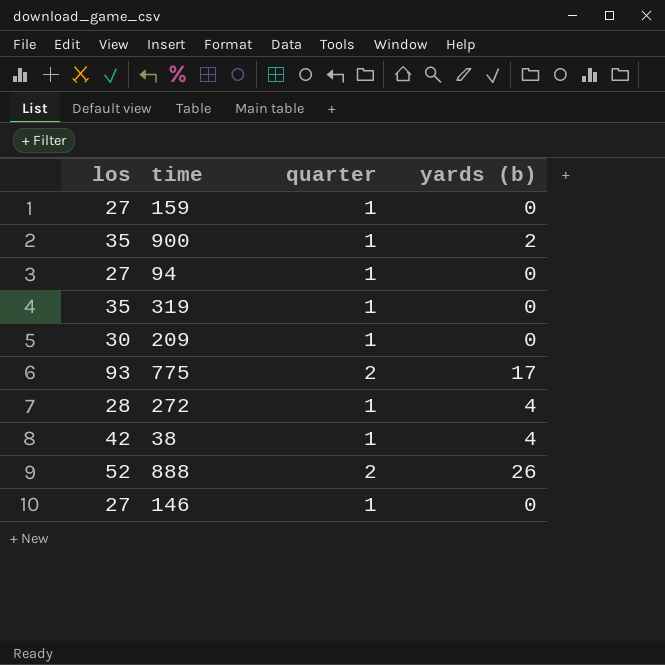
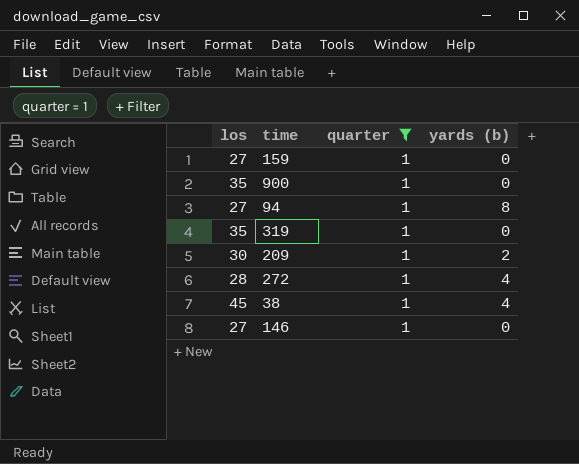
filter: none -> quarter = 1
900 | yards (b): 2 -> 0
94 | yards (b): 0 -> 8
209 | yards (b): 0 -> 2
38 | los: 42 -> 45

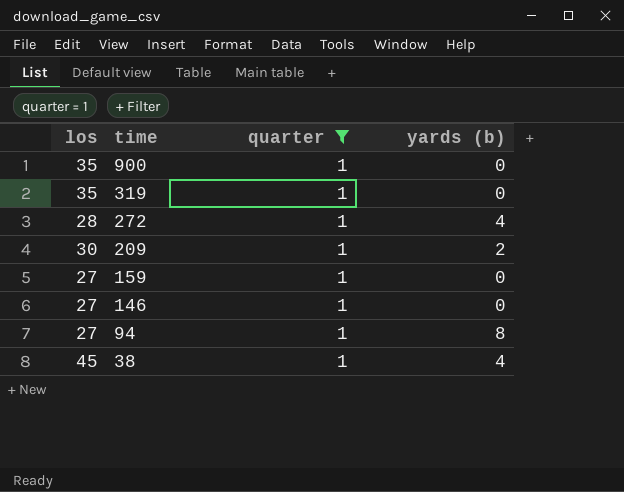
row order: none -> time descending

